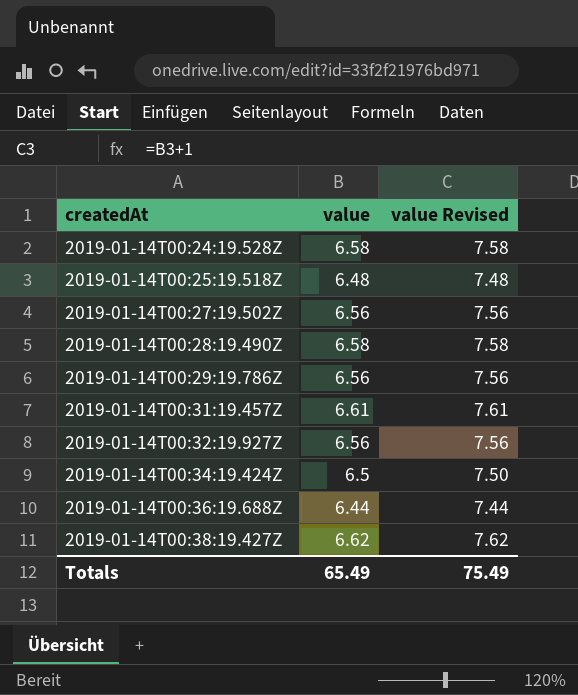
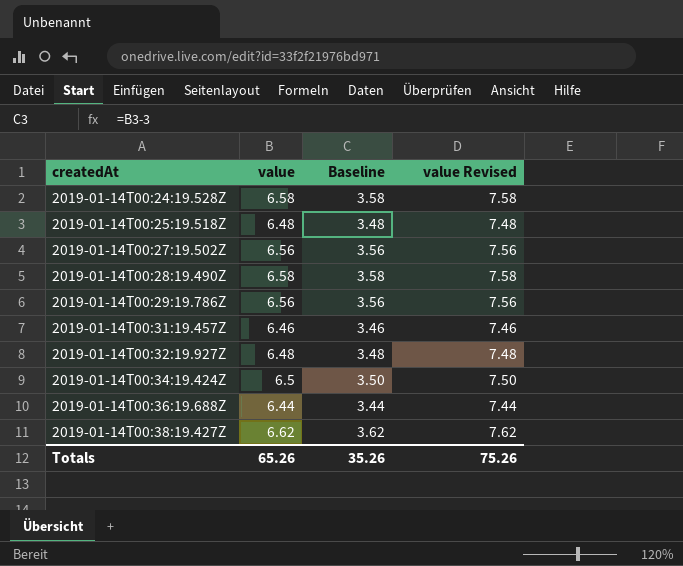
column Baseline | formula: none -> [value] - 3
2019-01-14T00:31:19.457Z | value: 6.61 -> 6.46
2019-01-14T00:31:19.457Z | value Revised: 7.61 -> 7.46
2019-01-14T00:32:19.927Z | value: 6.56 -> 6.48
2019-01-14T00:32:19.927Z | value Revised: 7.56 -> 7.48
Totals | value: 65.49 -> 65.26
Totals | value Revised: 75.49 -> 75.26

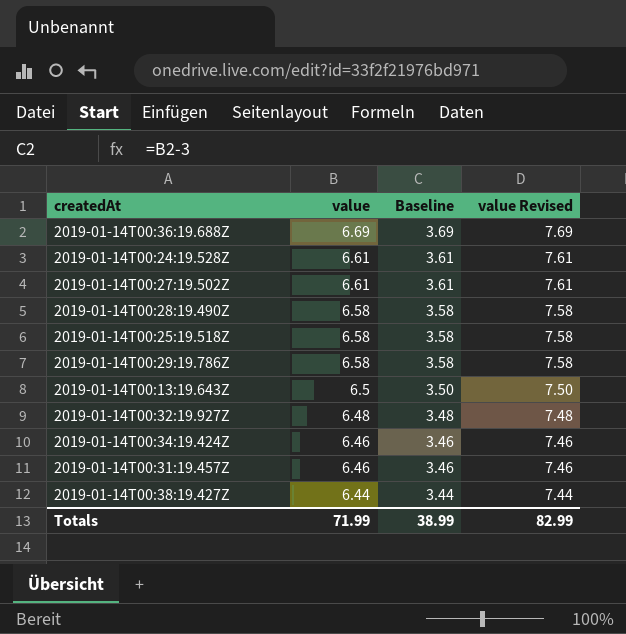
row order: createdAt ascending -> value descending
2019-01-14T00:36:19.688Z | value: 6.44 -> 6.69
2019-01-14T00:36:19.688Z | Baseline: 3.44 -> 3.69
2019-01-14T00:36:19.688Z | value Revised: 7.44 -> 7.69
2019-01-14T00:24:19.528Z | value: 6.58 -> 6.61
2019-01-14T00:24:19.528Z | Baseline: 3.58 -> 3.61
2019-01-14T00:24:19.528Z | value Revised: 7.58 -> 7.61
2019-01-14T00:27:19.502Z | value: 6.56 -> 6.61
2019-01-14T00:27:19.502Z | Baseline: 3.56 -> 3.61
2019-01-14T00:27:19.502Z | value Revised: 7.56 -> 7.61
2019-01-14T00:25:19.518Z | value: 6.48 -> 6.58
2019-01-14T00:25:19.518Z | Baseline: 3.48 -> 3.58
2019-01-14T00:25:19.518Z | value Revised: 7.48 -> 7.58
2019-01-14T00:29:19.786Z | value: 6.56 -> 6.58
2019-01-14T00:29:19.786Z | Baseline: 3.56 -> 3.58
2019-01-14T00:29:19.786Z | value Revised: 7.56 -> 7.58
row 2019-01-14T00:13:19.643Z: none -> 6.5 | 3.50 | 7.50
2019-01-14T00:34:19.424Z | value: 6.5 -> 6.46
2019-01-14T00:34:19.424Z | Baseline: 3.50 -> 3.46
2019-01-14T00:34:19.424Z | value Revised: 7.50 -> 7.46
2019-01-14T00:38:19.427Z | value: 6.62 -> 6.44
2019-01-14T00:38:19.427Z | Baseline: 3.62 -> 3.44
2019-01-14T00:38:19.427Z | value Revised: 7.62 -> 7.44
Totals | value: 65.26 -> 71.99
Totals | Baseline: 35.26 -> 38.99
Totals | value Revised: 75.26 -> 82.99

